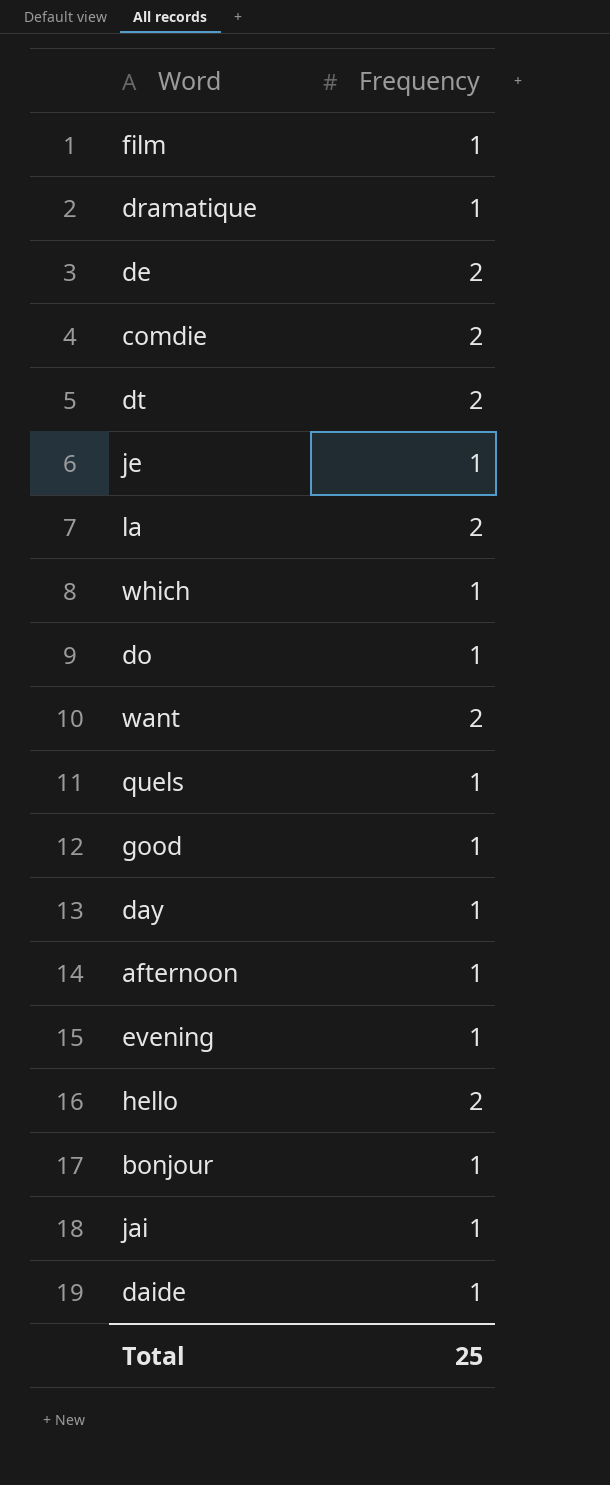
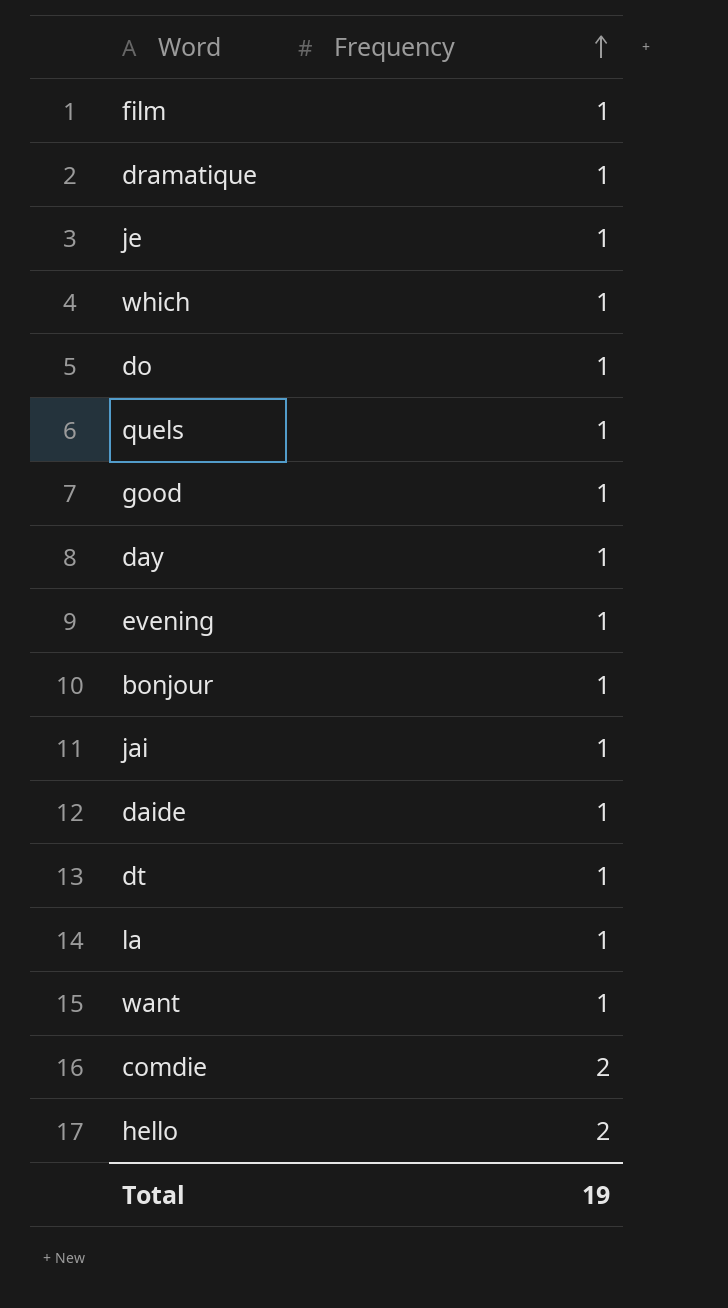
row order: none -> Frequency ascending
row de: 2 -> none
row afternoon: 1 -> none
dt | Frequency: 2 -> 1
la | Frequency: 2 -> 1
want | Frequency: 2 -> 1
Total | Frequency: 25 -> 19

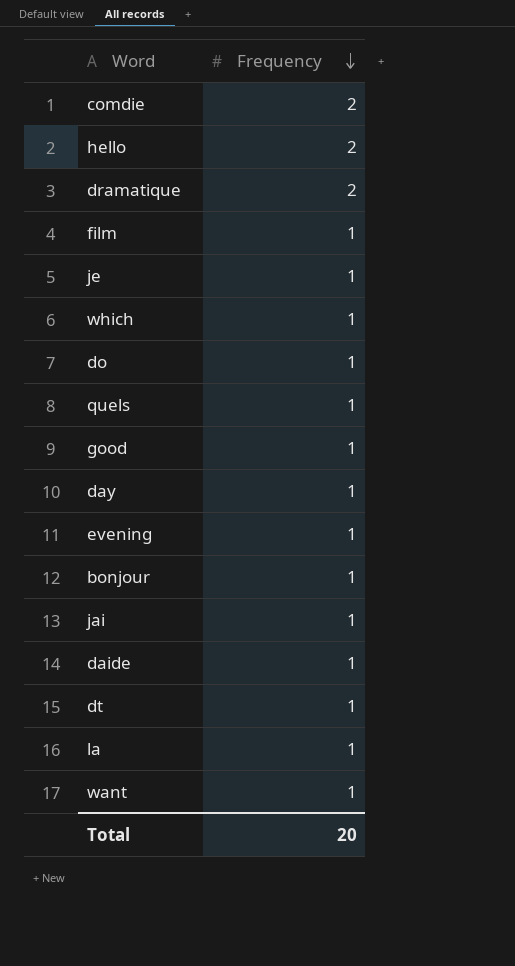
row order: Frequency ascending -> Frequency descending
dramatique | Frequency: 1 -> 2
Total | Frequency: 19 -> 20

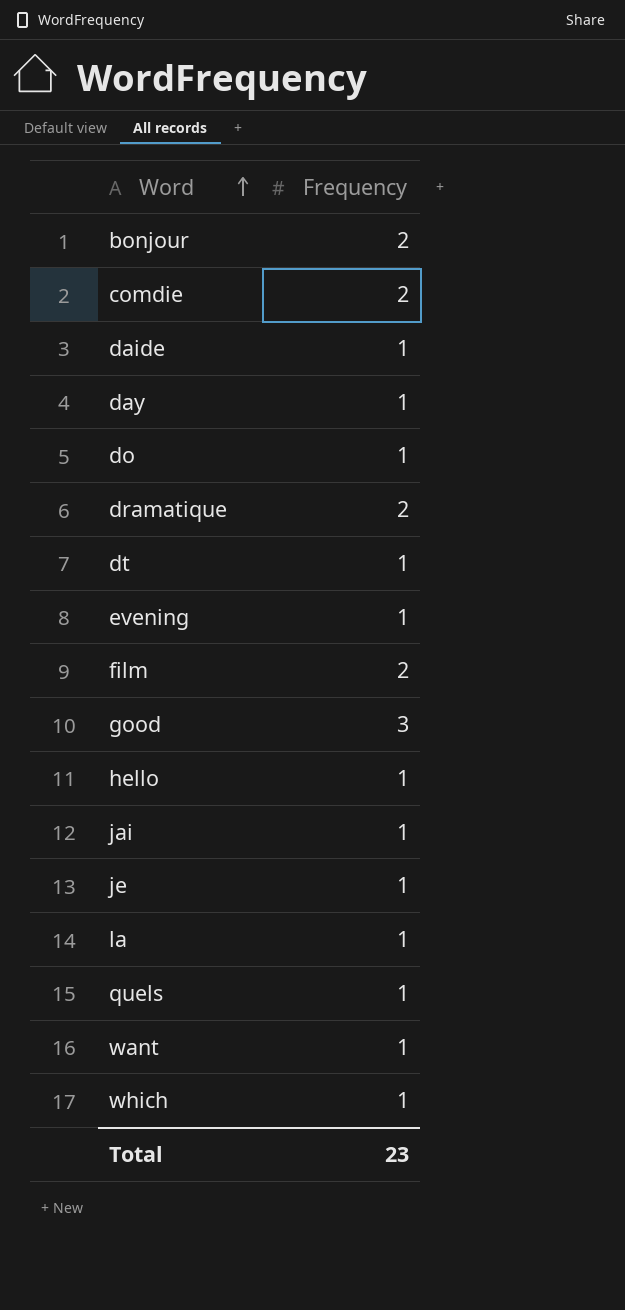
row order: Frequency descending -> Word ascending
bonjour | Frequency: 1 -> 2
film | Frequency: 1 -> 2
good | Frequency: 1 -> 3
hello | Frequency: 2 -> 1
Total | Frequency: 20 -> 23

